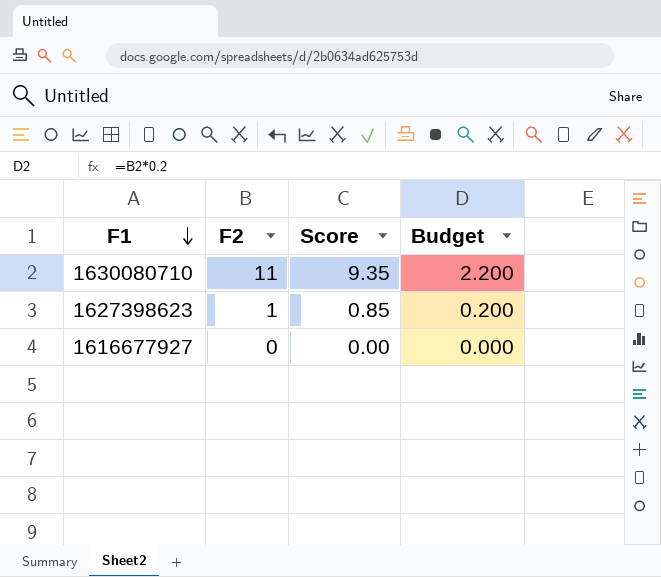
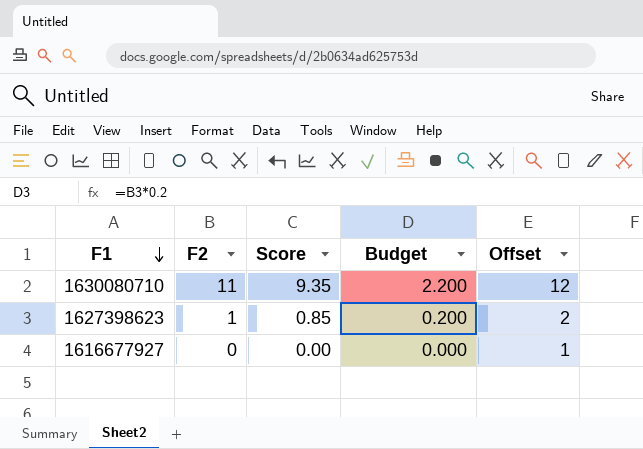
column Offset | formula: none -> [F2] + 1

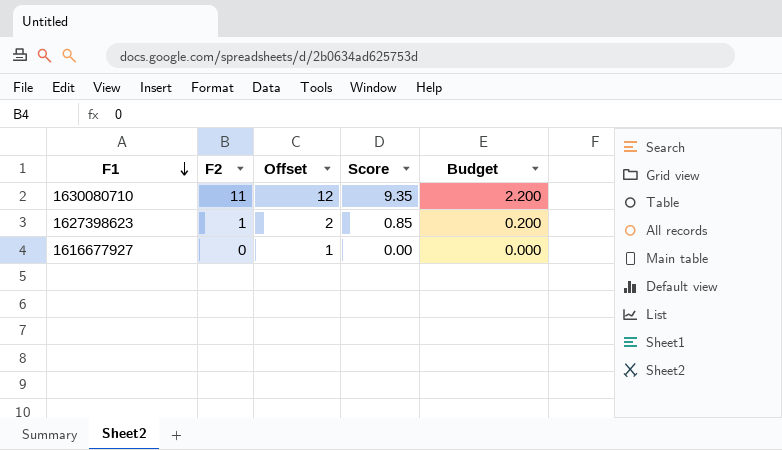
column Offset | position: 5 -> 3

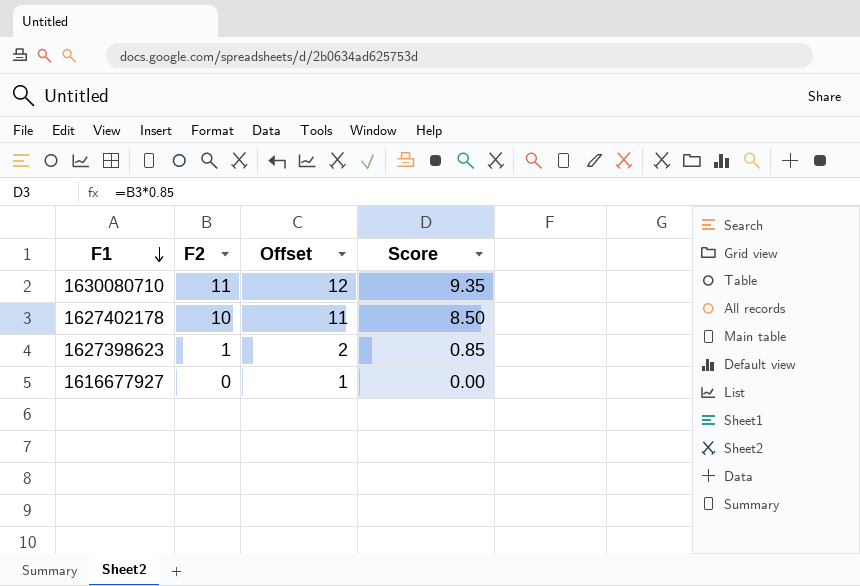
column Budget | formula: [F2] * 0.2 -> none
row 1627402178: none -> 10 | 11 | 8.50

